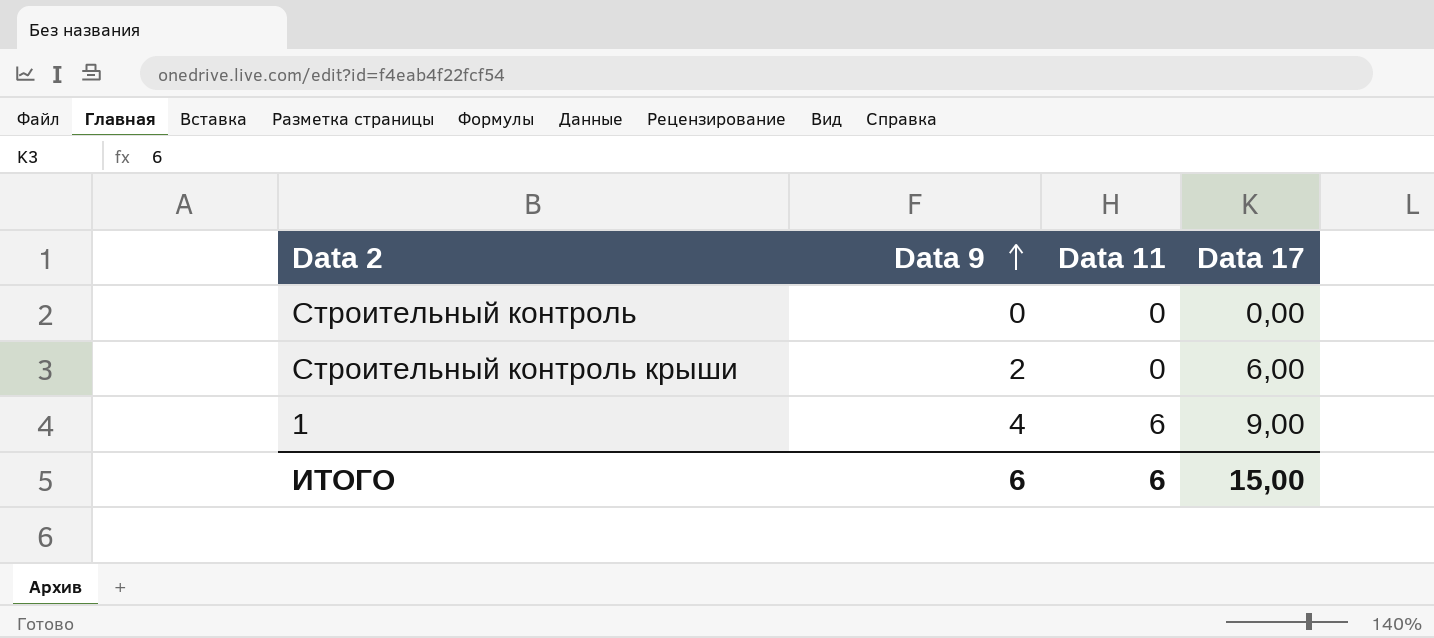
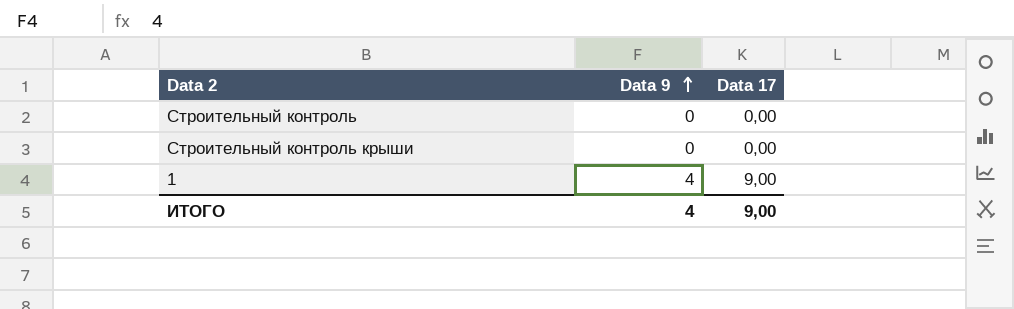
column Data 11 | position: 3 -> none
Строительный контроль крыши | Data 9: 2 -> 0
Строительный контроль крыши | Data 17: 6,00 -> 0,00
ИТОГО | Data 9: 6 -> 4
ИТОГО | Data 17: 15,00 -> 9,00

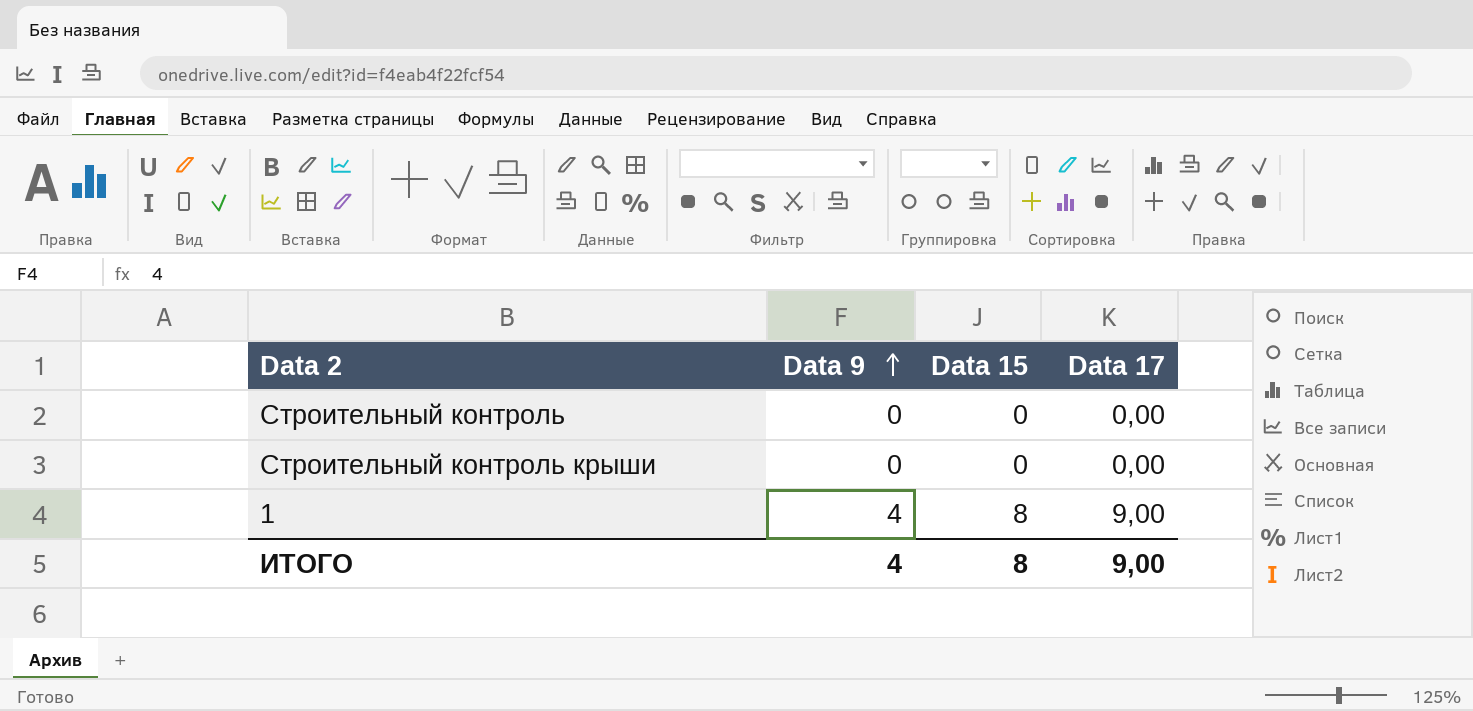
column Data 15 | position: none -> 3

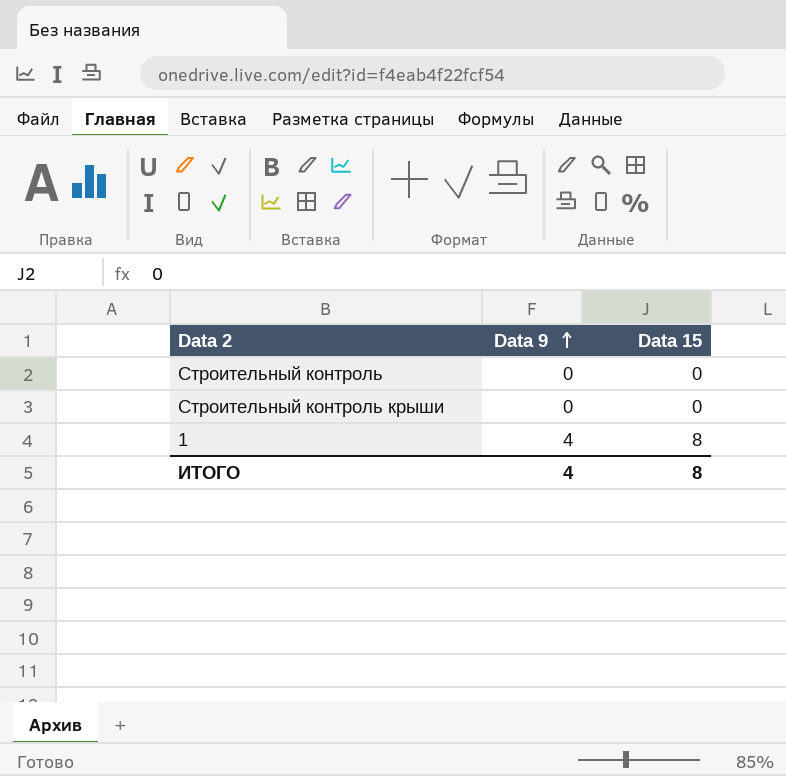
column Data 17 | position: 4 -> none

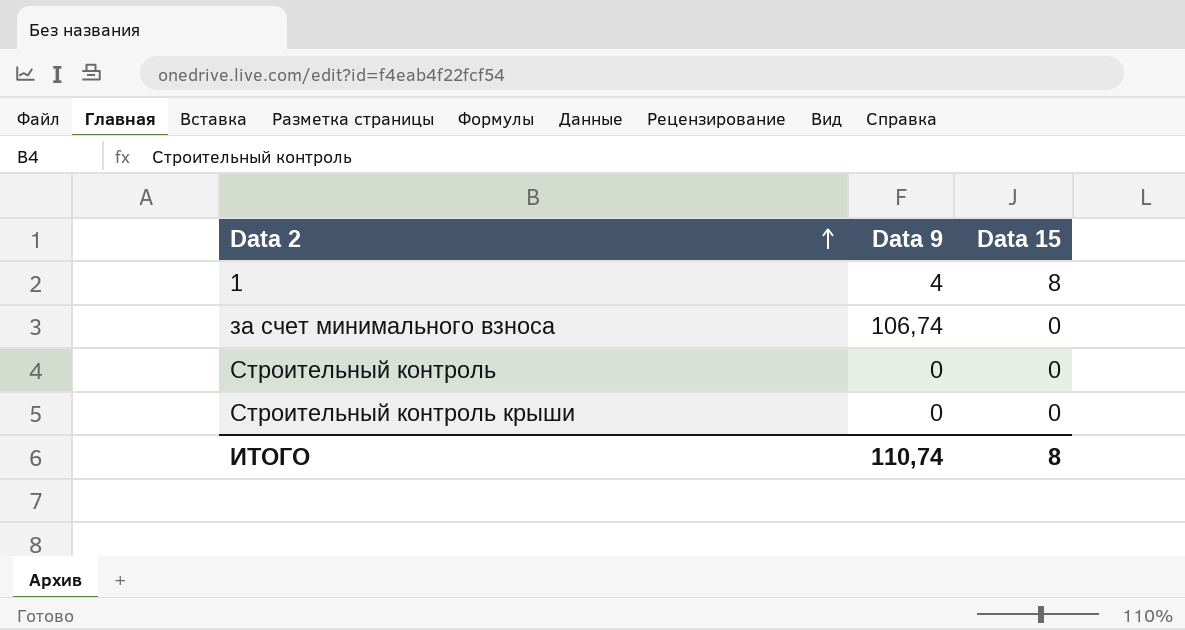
row order: Data 9 ascending -> Data 2 ascending
row за счет минимального взноса: none -> 106,74 | 0
ИТОГО | Data 9: 4 -> 110,74

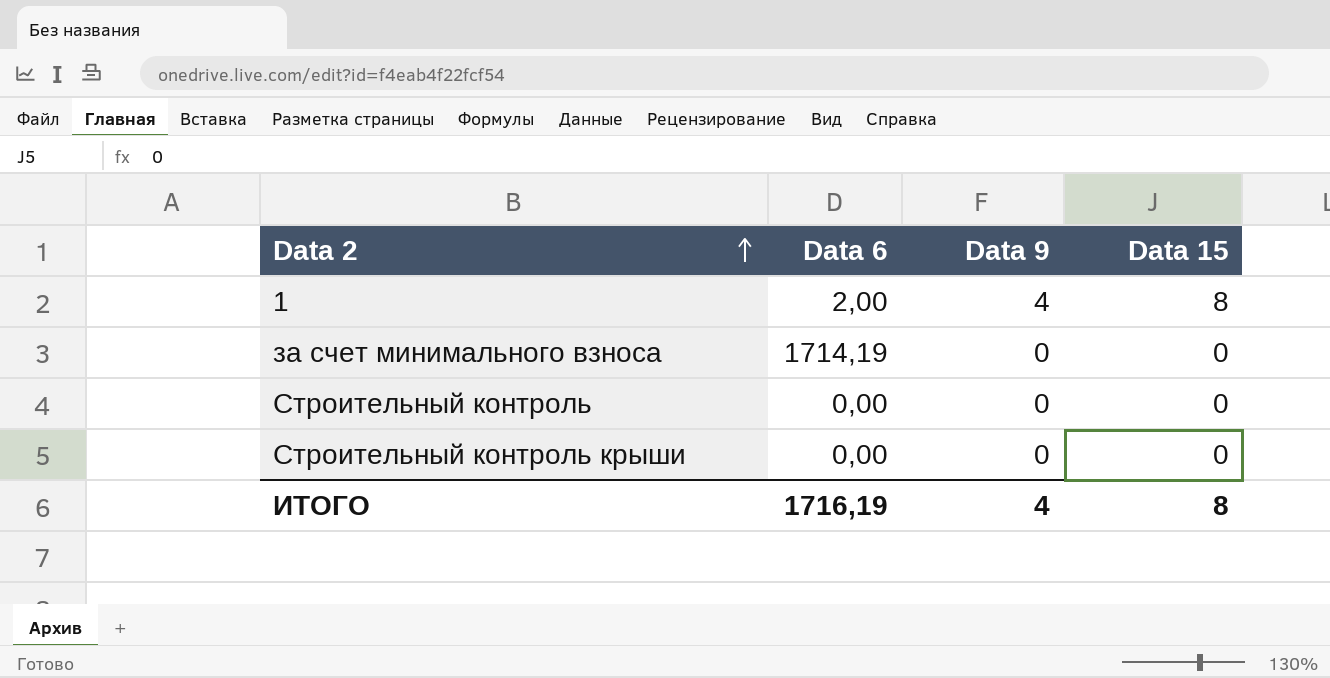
column Data 6 | position: none -> 2
за счет минимального взноса | Data 9: 106,74 -> 0
ИТОГО | Data 9: 110,74 -> 4

